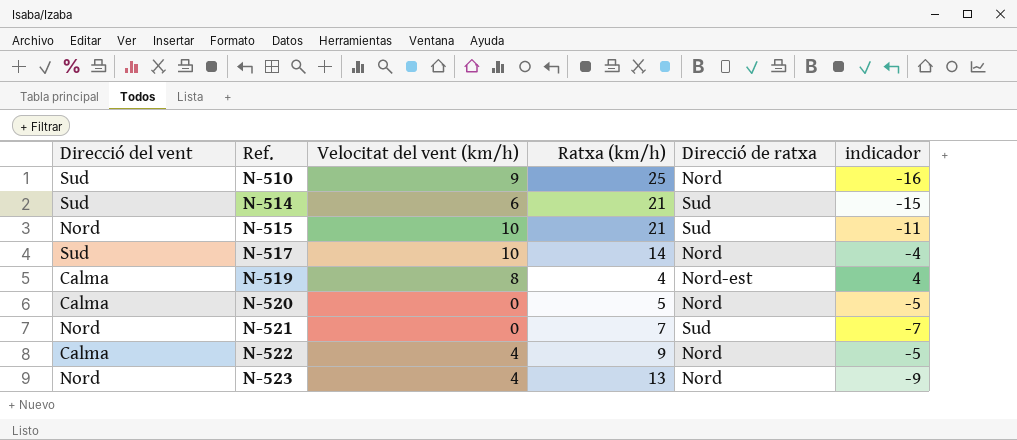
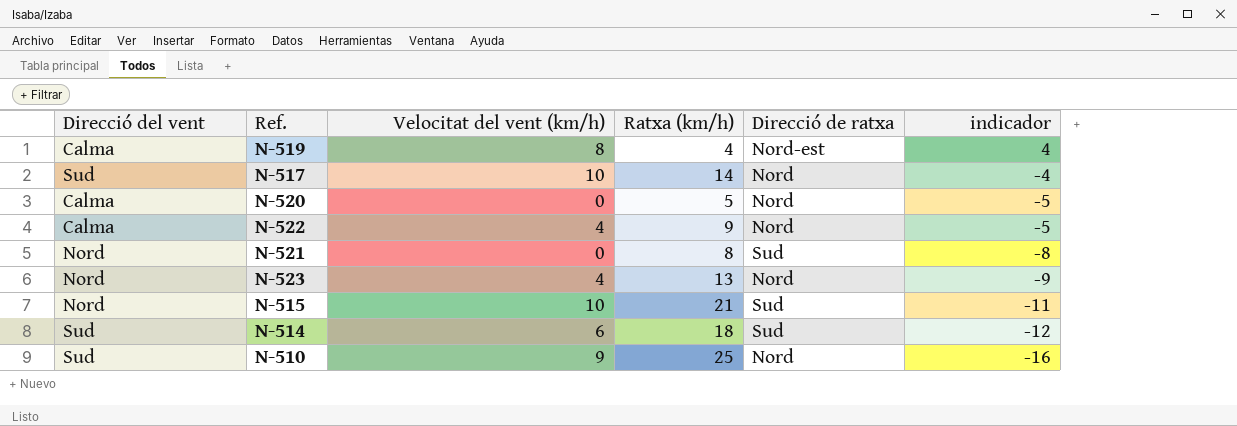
row order: Ref. ascending -> indicador descending
N-521 | Ratxa (km/h): 7 -> 8
N-521 | indicador: -7 -> -8
N-514 | Ratxa (km/h): 21 -> 18
N-514 | indicador: -15 -> -12

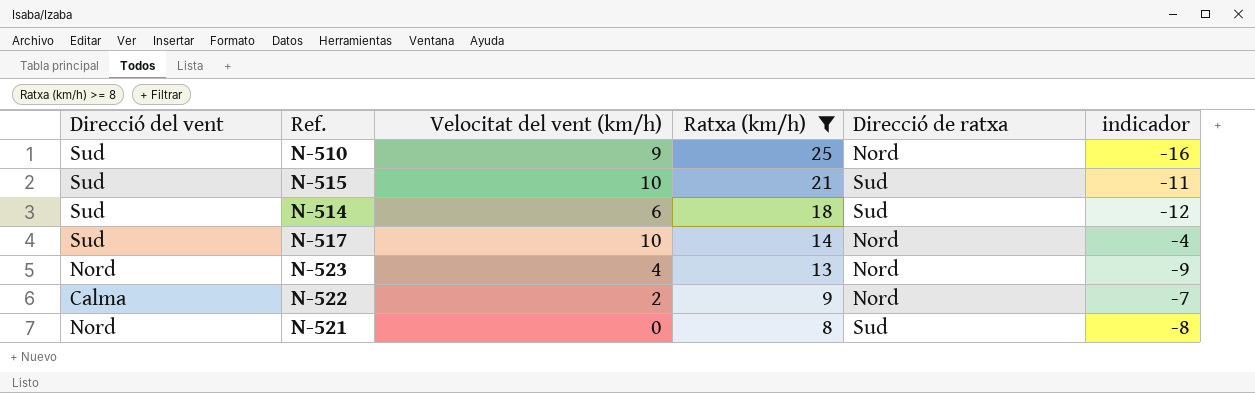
filter: none -> Ratxa (km/h) >= 8
row order: indicador descending -> Ratxa (km/h) descending
N-515 | Direcció del vent: Nord -> Sud
N-522 | Velocitat del vent (km/h): 4 -> 2
N-522 | indicador: -5 -> -7

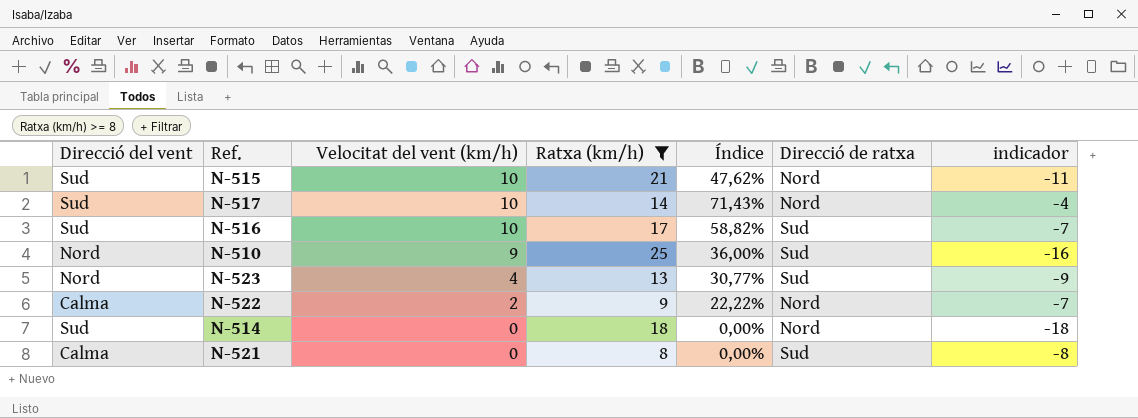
row order: Ratxa (km/h) descending -> Velocitat del vent (km/h) descending
column Índice | formula: none -> [Velocitat del vent (km/h)] / [Ratxa (km/h)]
N-515 | Direcció de ratxa: Sud -> Nord
row N-516: none -> Sud | 10 | 17 | 58,82% | Sud | -7
N-510 | Direcció del vent: Sud -> Nord
N-510 | Direcció de ratxa: Nord -> Sud
N-523 | Direcció de ratxa: Nord -> Sud
N-514 | Velocitat del vent (km/h): 6 -> 0
N-514 | Direcció de ratxa: Sud -> Nord
N-514 | indicador: -12 -> -18
N-521 | Direcció del vent: Nord -> Calma

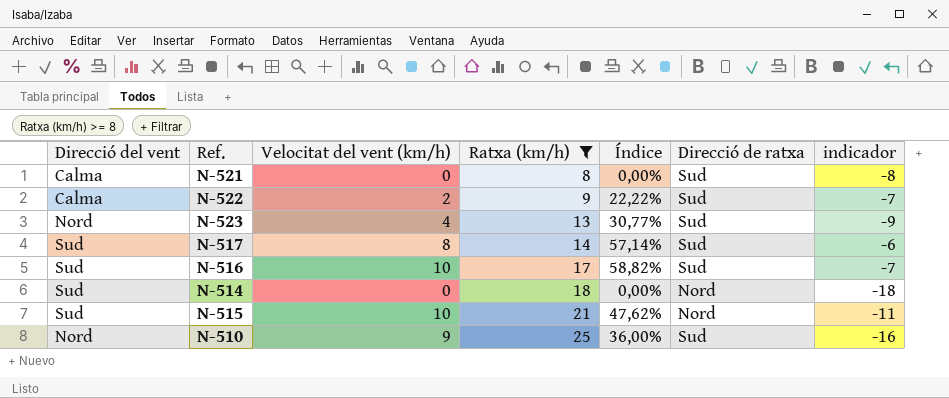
row order: Velocitat del vent (km/h) descending -> Ratxa (km/h) ascending
N-522 | Direcció de ratxa: Nord -> Sud
N-517 | Velocitat del vent (km/h): 10 -> 8
N-517 | Índice: 71,43% -> 57,14%
N-517 | Direcció de ratxa: Nord -> Sud
N-517 | indicador: -4 -> -6

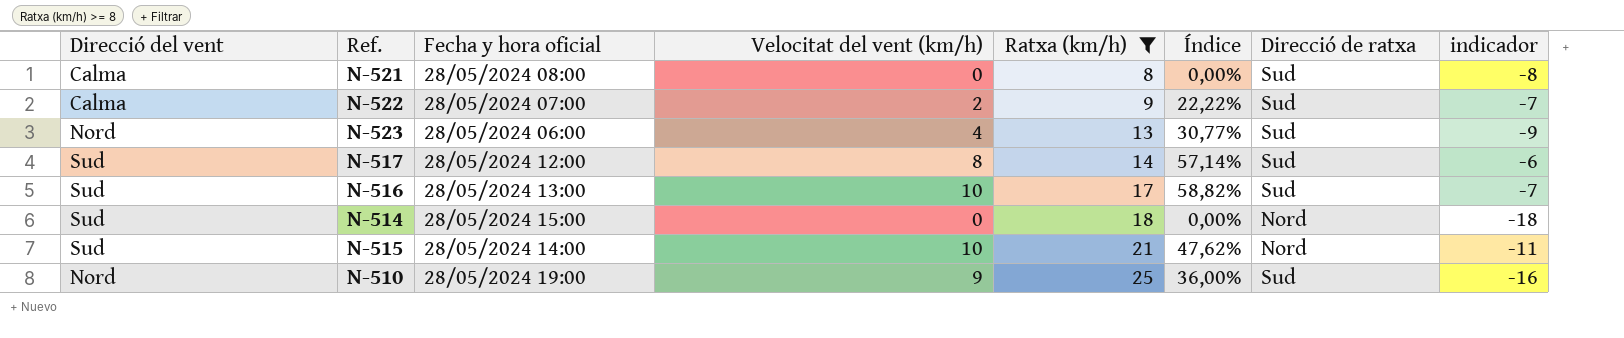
column Fecha y hora oficial | position: none -> 3

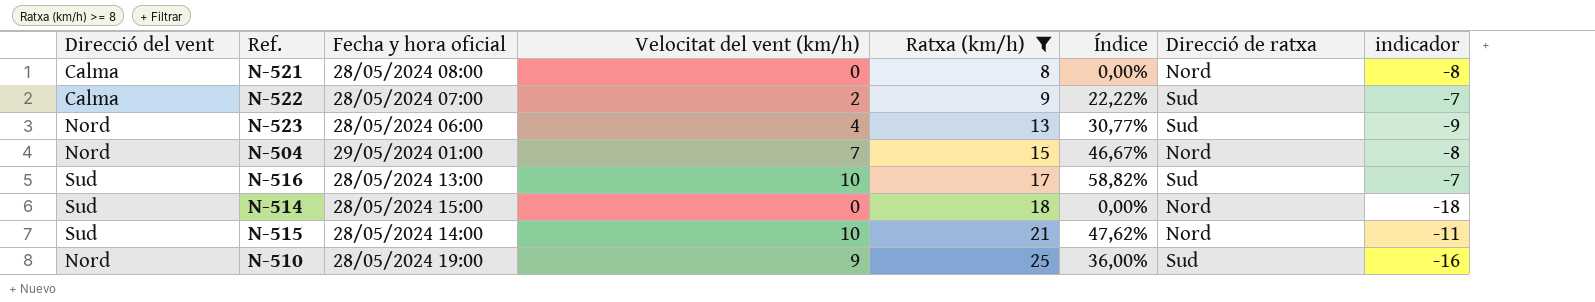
row N-517: Sud | 28/05/2024 12:00 | 8 | 14 | 57,14% | Sud | -6 -> none
N-521 | Direcció de ratxa: Sud -> Nord
row N-504: none -> Nord | 29/05/2024 01:00 | 7 | 15 | 46,67% | Nord | -8

